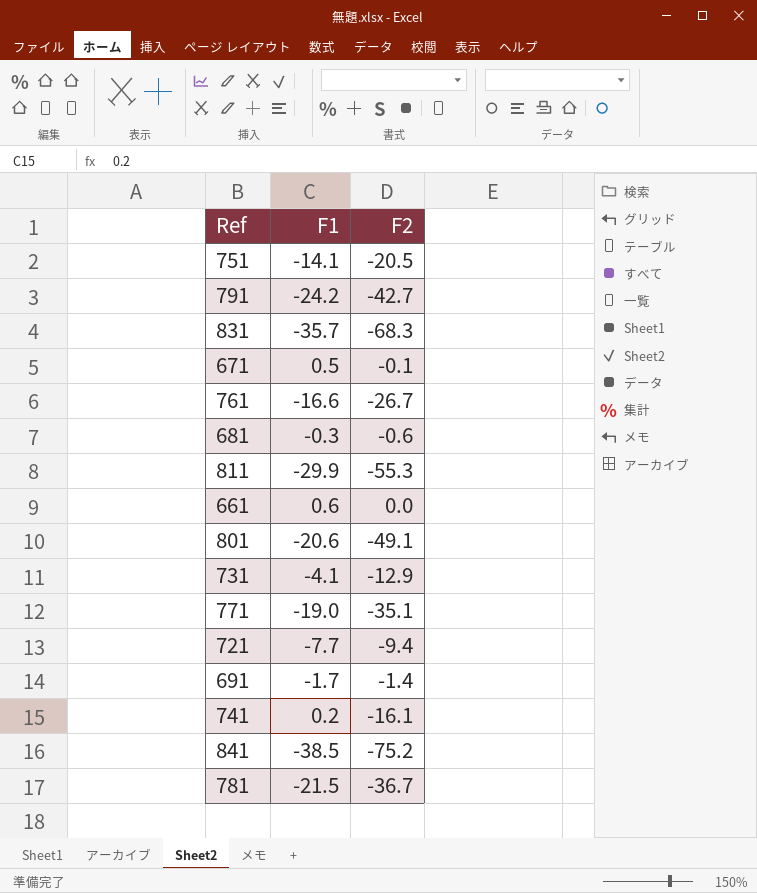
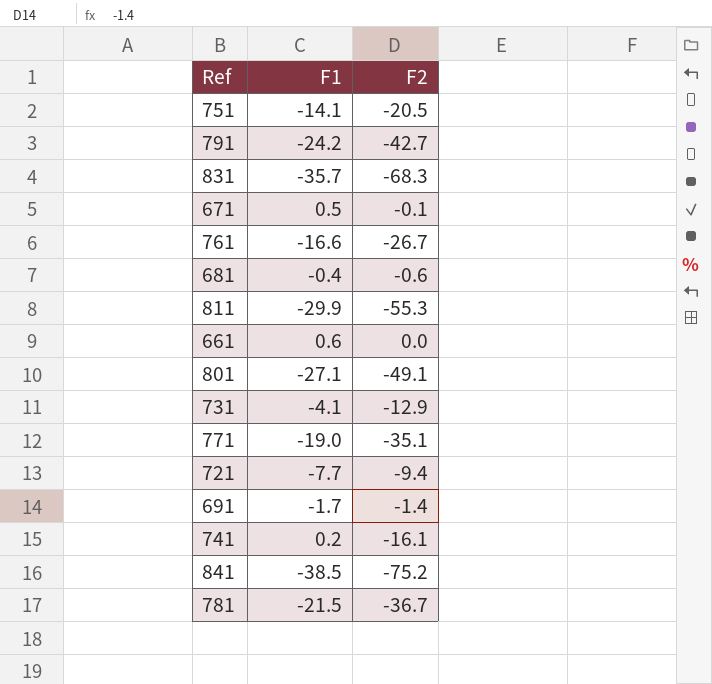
681 | F1: -0.3 -> -0.4
801 | F1: -20.6 -> -27.1

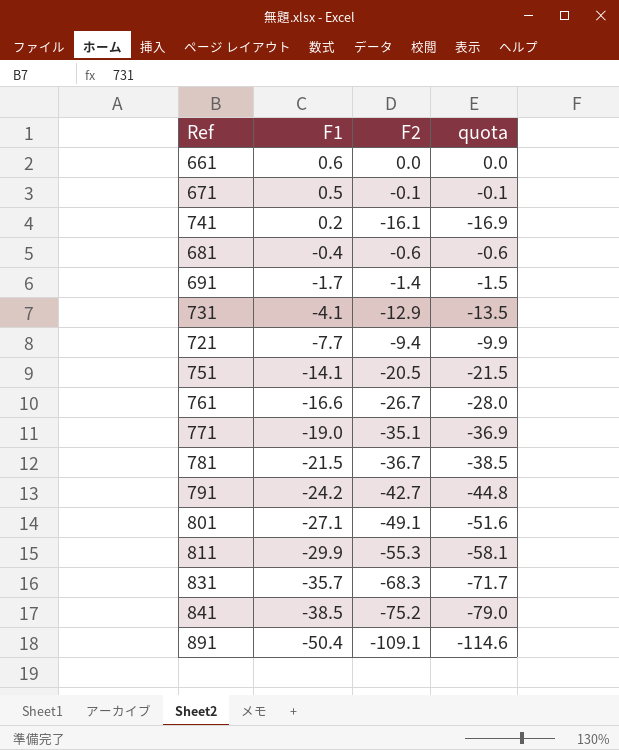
row order: none -> F1 descending
column quota | formula: none -> [F2] * 1.05
row 891: none -> -50.4 | -109.1 | -114.6

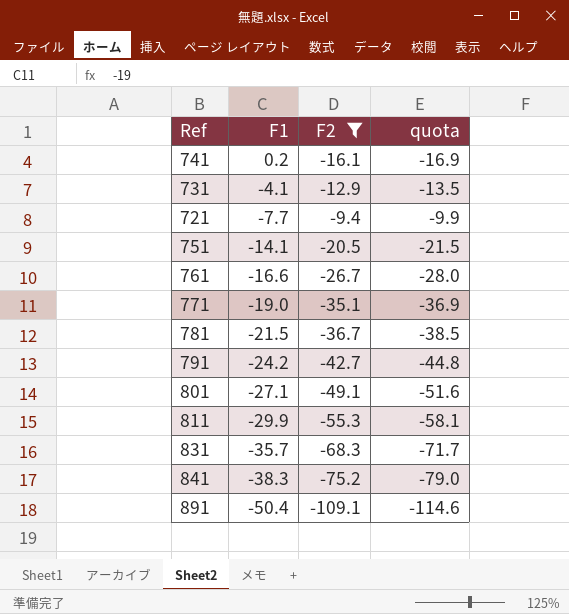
filter: none -> F2 <= -9.4
841 | F1: -38.5 -> -38.3

